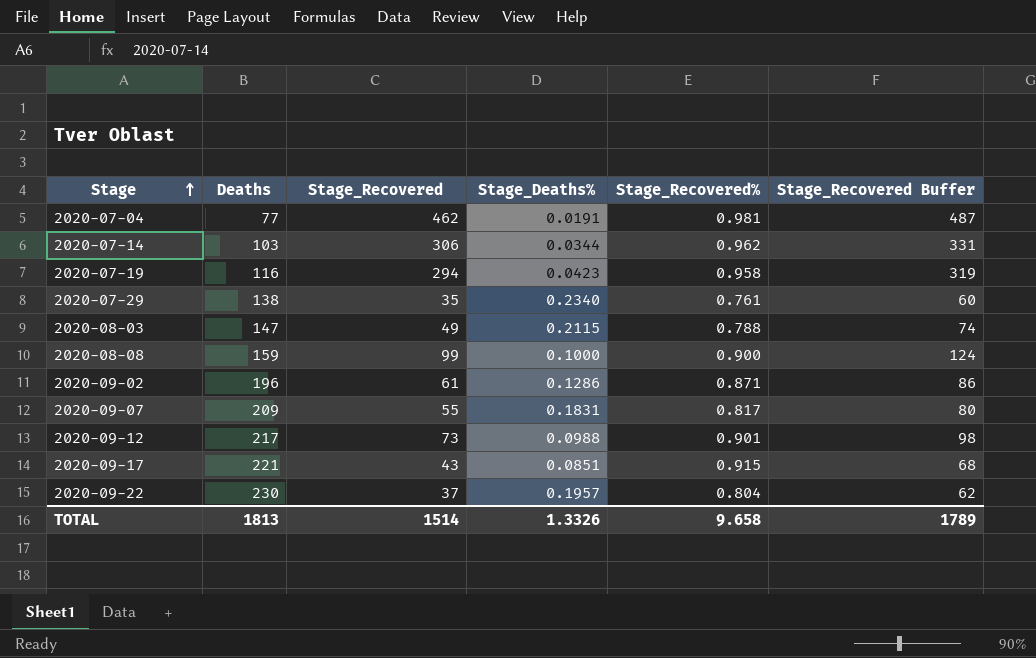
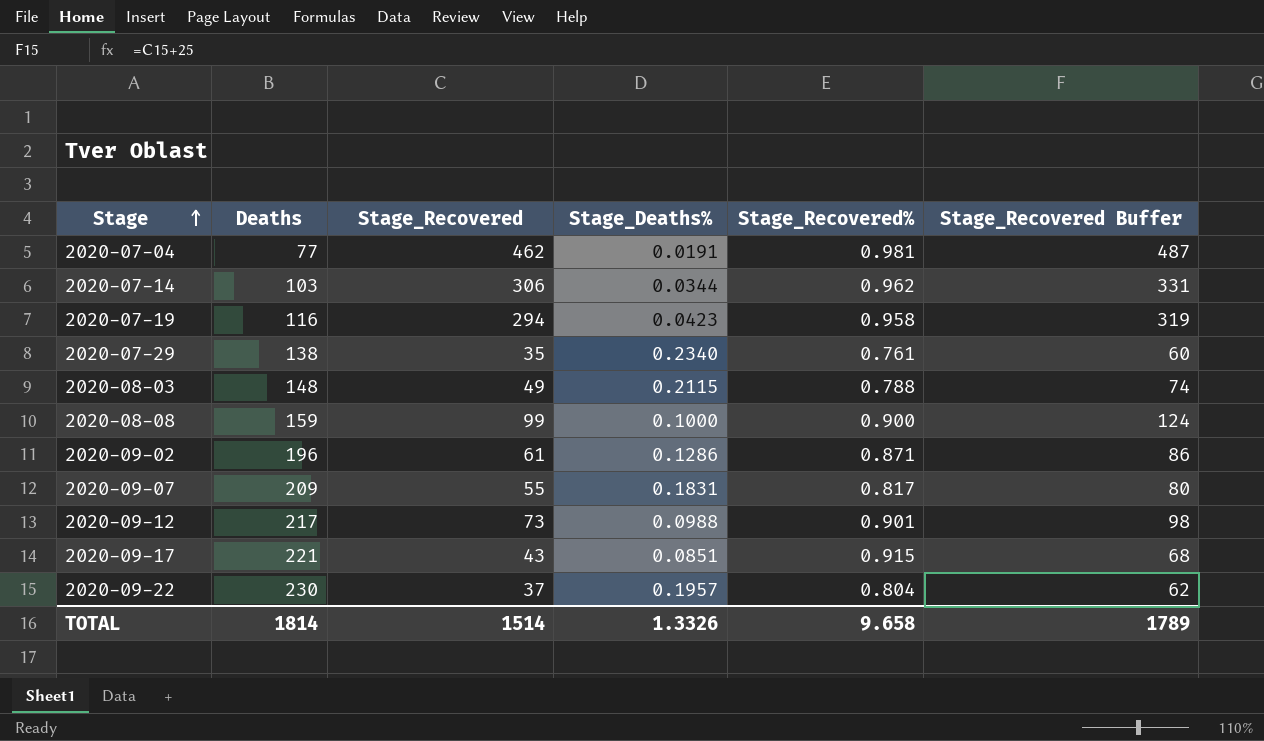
2020-08-03 | Deaths: 147 -> 148
TOTAL | Deaths: 1813 -> 1814

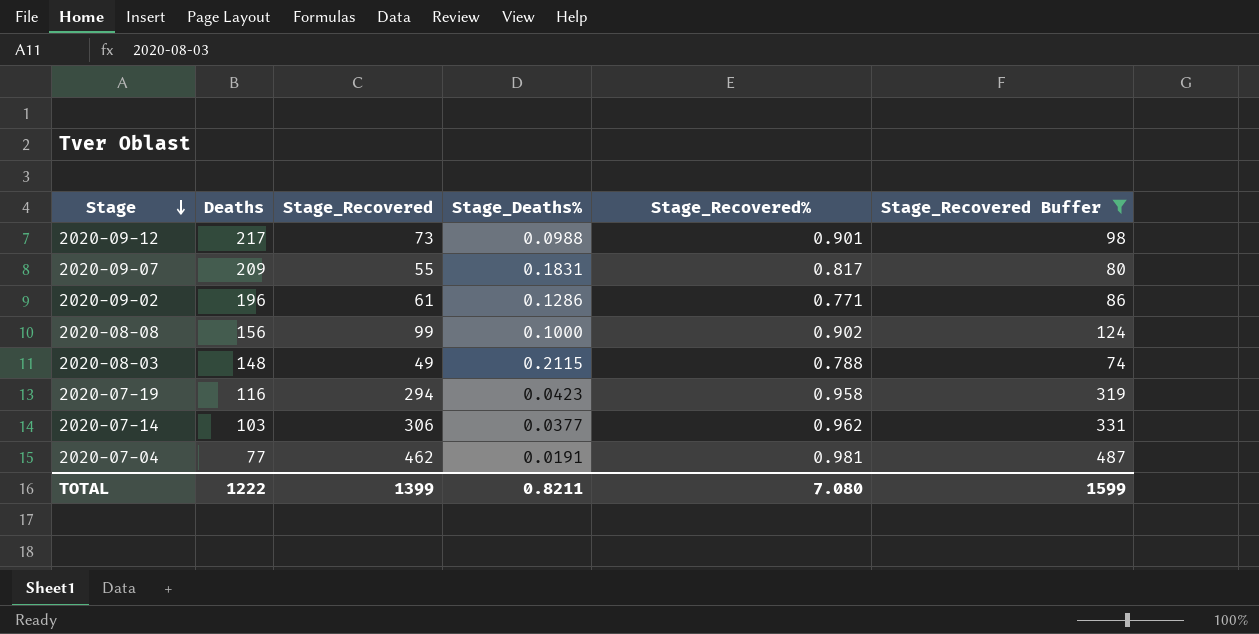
filter: none -> Stage_Recovered Buffer >= 74
row order: Stage ascending -> Stage descending
2020-09-02 | Stage_Recovered%: 0.871 -> 0.771
2020-08-08 | Deaths: 159 -> 156
2020-08-08 | Stage_Recovered%: 0.900 -> 0.902
2020-07-14 | Stage_Deaths%: 0.0344 -> 0.0377
TOTAL | Deaths: 1814 -> 1222
TOTAL | Stage_Recovered: 1514 -> 1399
TOTAL | Stage_Deaths%: 1.3326 -> 0.8211
TOTAL | Stage_Recovered%: 9.658 -> 7.080
TOTAL | Stage_Recovered Buffer: 1789 -> 1599

